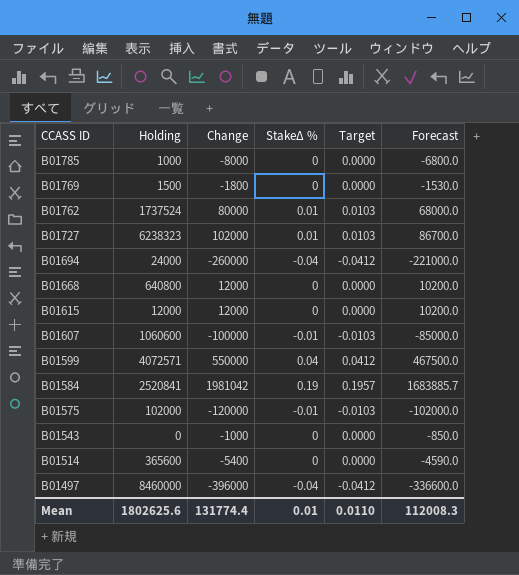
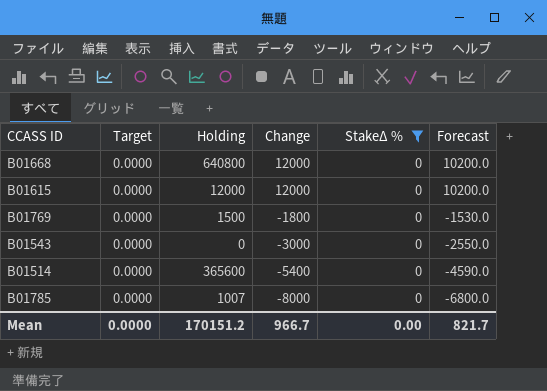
filter: none -> StakeΔ % = 0
row order: CCASS ID descending -> Change descending
column Target | position: 5 -> 2
B01543 | Change: -1000 -> -3000
B01543 | Forecast: -850.0 -> -2550.0
B01785 | Holding: 1000 -> 1007
Mean | Target: 0.0110 -> 0.0000
Mean | Holding: 1802625.6 -> 170151.2
Mean | Change: 131774.4 -> 966.7
Mean | StakeΔ %: 0.01 -> 0.00
Mean | Forecast: 112008.3 -> 821.7

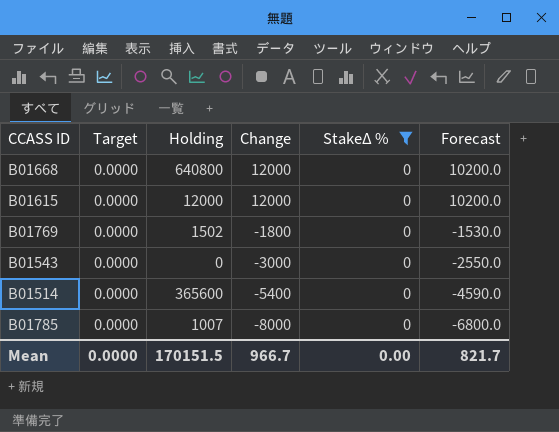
B01769 | Holding: 1500 -> 1502
Mean | Holding: 170151.2 -> 170151.5

